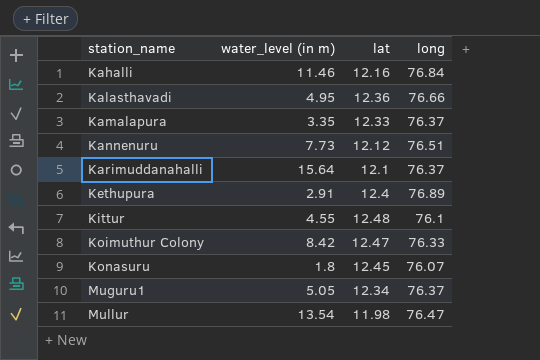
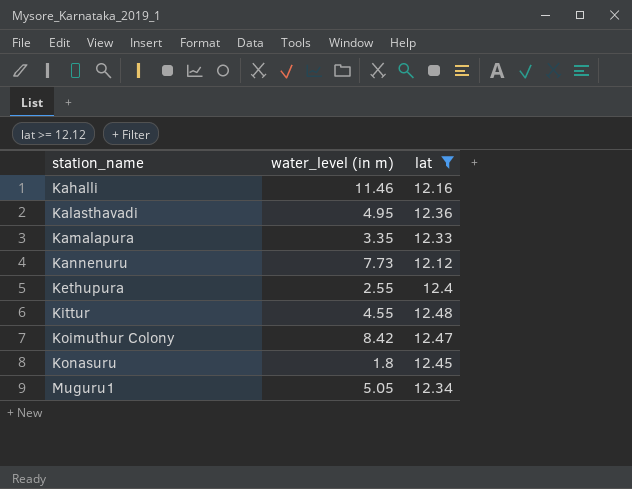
filter: none -> lat >= 12.12
column long | position: 4 -> none
Kethupura | water_level (in m): 2.91 -> 2.55

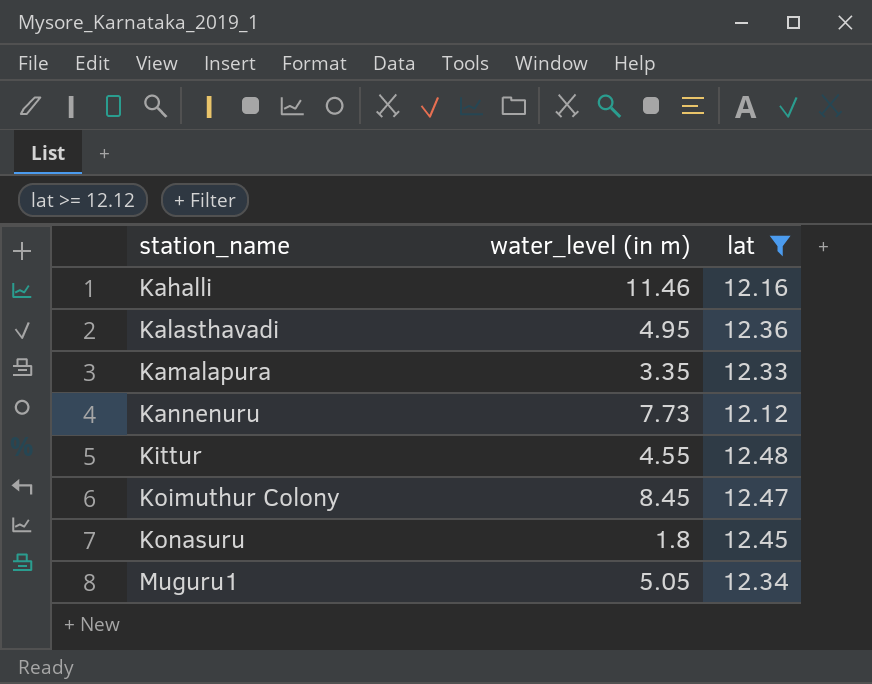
row Kethupura: 2.55 | 12.4 -> none
Koimuthur Colony | water_level (in m): 8.42 -> 8.45

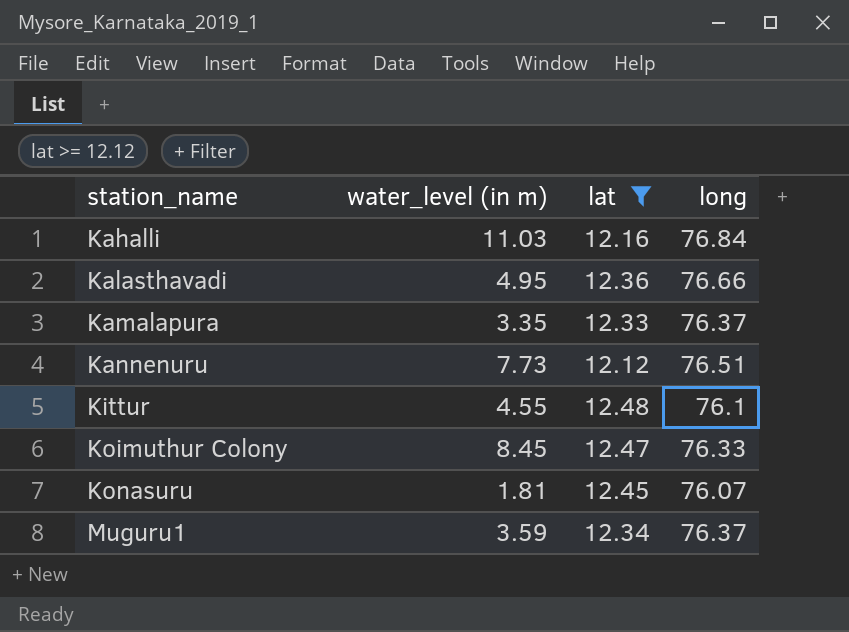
column long | position: none -> 4
Kahalli | water_level (in m): 11.46 -> 11.03
Konasuru | water_level (in m): 1.8 -> 1.81
Muguru1 | water_level (in m): 5.05 -> 3.59

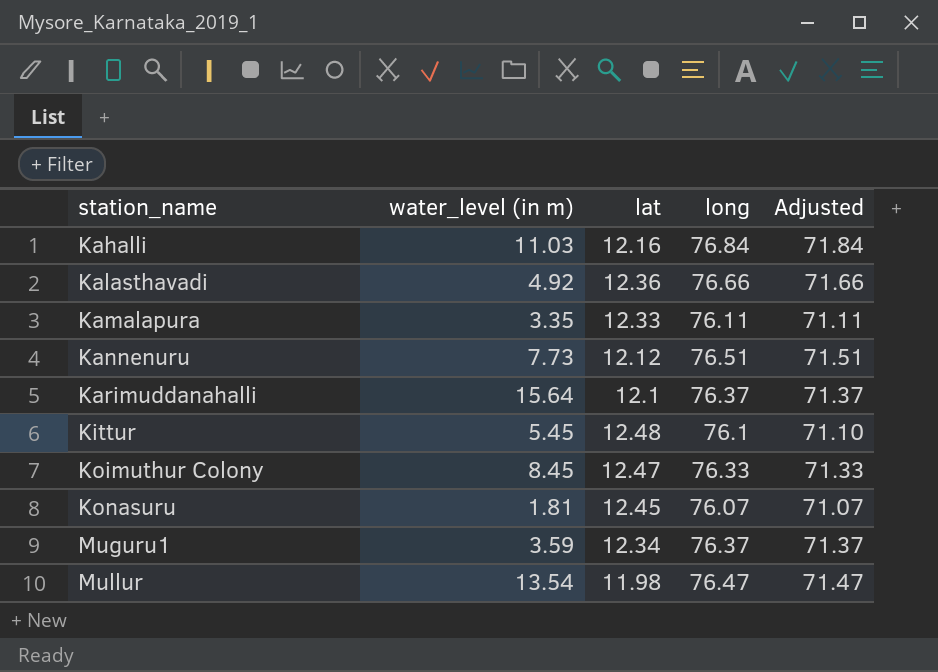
filter: lat >= 12.12 -> none
column Adjusted | formula: none -> [long] - 5
Kalasthavadi | water_level (in m): 4.95 -> 4.92
Kamalapura | long: 76.37 -> 76.11
Kittur | water_level (in m): 4.55 -> 5.45

